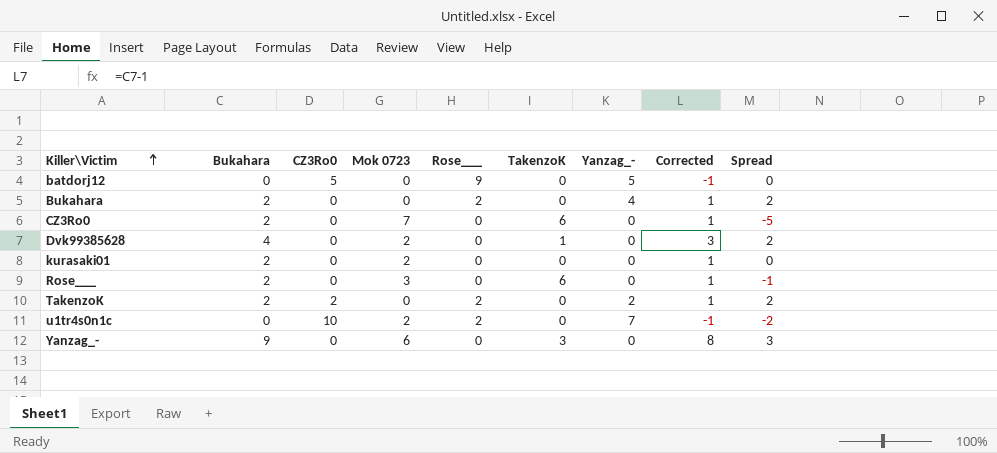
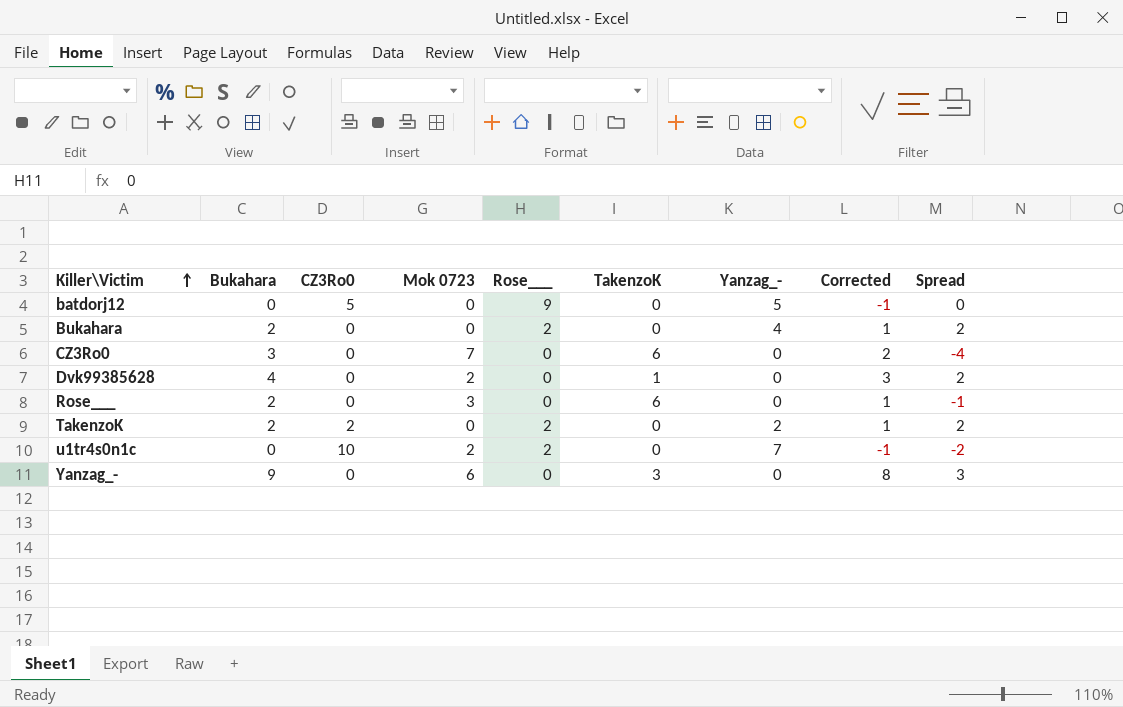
row kurasaki01: 2 | 0 | 2 | 0 | 0 | 0 | 1 | 0 -> none
CZ3Ro0 | Bukahara: 2 -> 3
CZ3Ro0 | Corrected: 1 -> 2
CZ3Ro0 | Spread: -5 -> -4

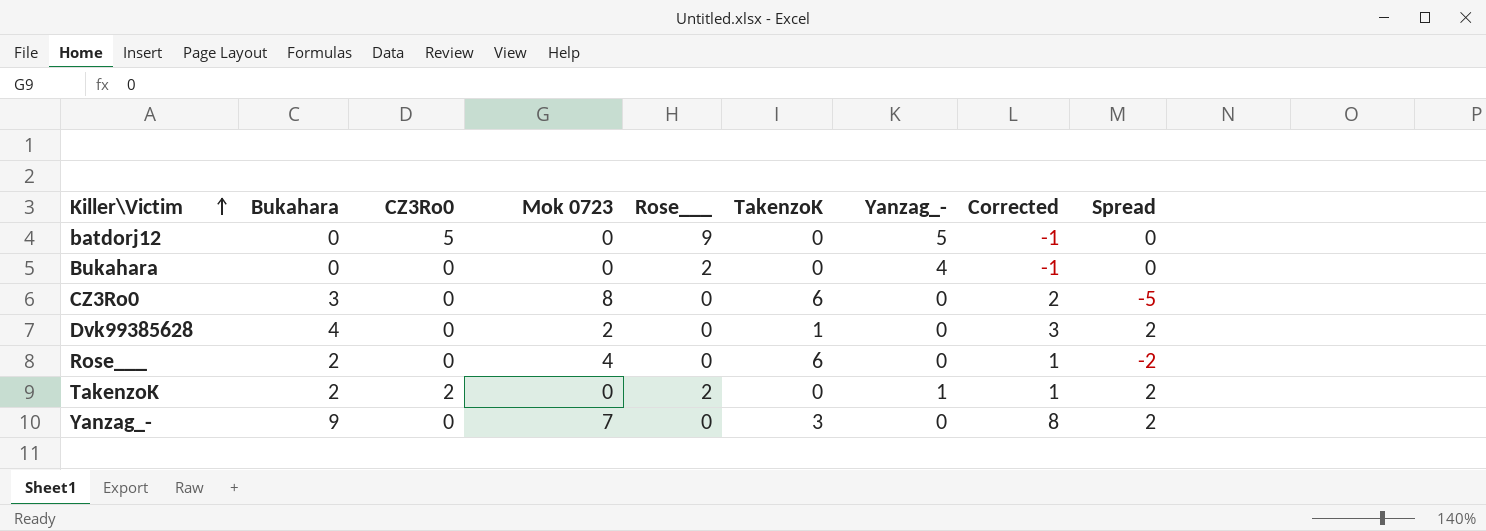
row u1tr4s0n1c: 0 | 10 | 2 | 2 | 0 | 7 | -1 | -2 -> none
Bukahara | Bukahara: 2 -> 0
Bukahara | Corrected: 1 -> -1
Bukahara | Spread: 2 -> 0
CZ3Ro0 | Mok 0723: 7 -> 8
CZ3Ro0 | Spread: -4 -> -5
Rose___ | Mok 0723: 3 -> 4
Rose___ | Spread: -1 -> -2
TakenzoK | Yanzag_-: 2 -> 1
Yanzag_- | Mok 0723: 6 -> 7
Yanzag_- | Spread: 3 -> 2

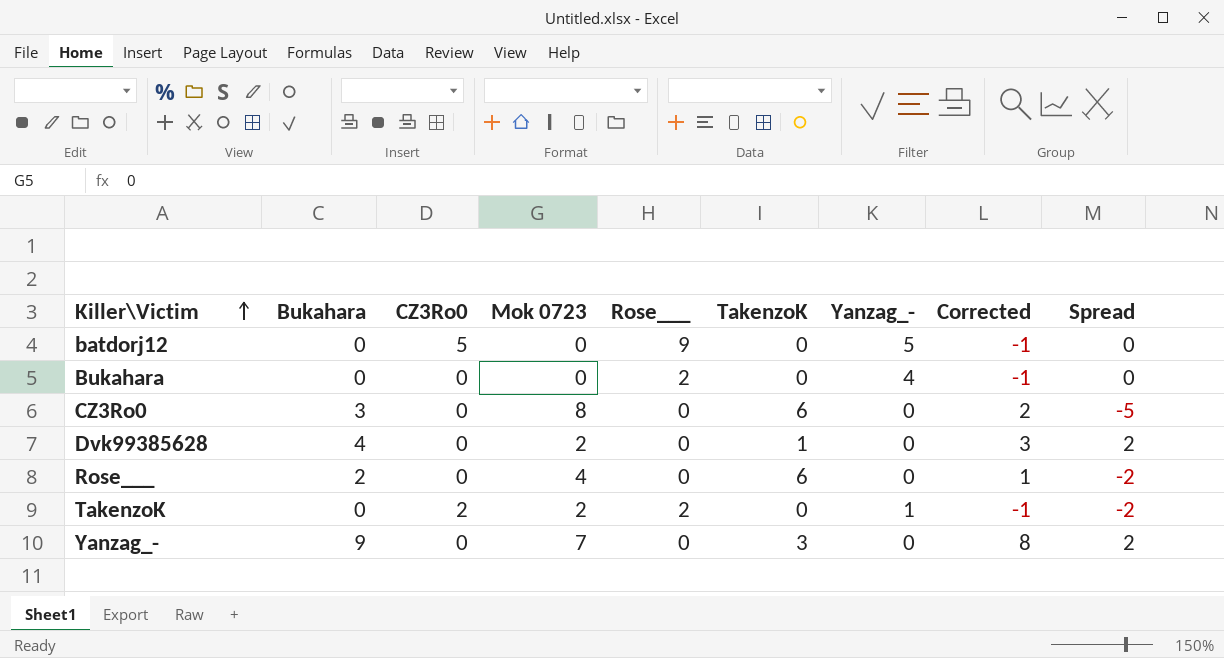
TakenzoK | Bukahara: 2 -> 0
TakenzoK | Mok 0723: 0 -> 2
TakenzoK | Corrected: 1 -> -1
TakenzoK | Spread: 2 -> -2

